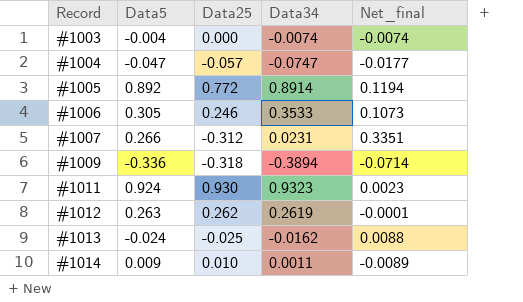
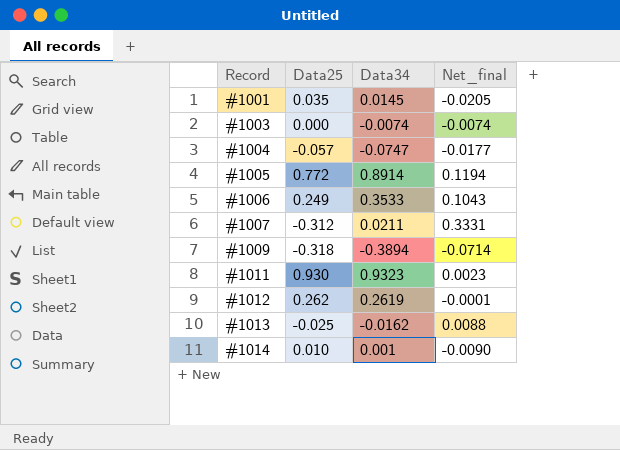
column Data5 | position: 2 -> none
row #1001: none -> 0.035 | 0.0145 | -0.0205
#1006 | Data25: 0.246 -> 0.249
#1006 | Net_final: 0.1073 -> 0.1043
#1007 | Data34: 0.0231 -> 0.0211
#1007 | Net_final: 0.3351 -> 0.3331
#1014 | Data34: 0.0011 -> 0.001
#1014 | Net_final: -0.0089 -> -0.0090

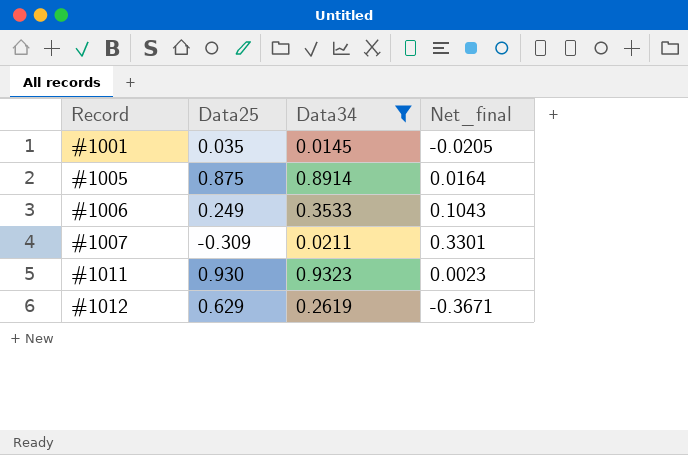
filter: none -> Data34 >= 0.0145
#1005 | Data25: 0.772 -> 0.875
#1005 | Net_final: 0.1194 -> 0.0164
#1007 | Data25: -0.312 -> -0.309
#1007 | Net_final: 0.3331 -> 0.3301
#1012 | Data25: 0.262 -> 0.629
#1012 | Net_final: -0.0001 -> -0.3671

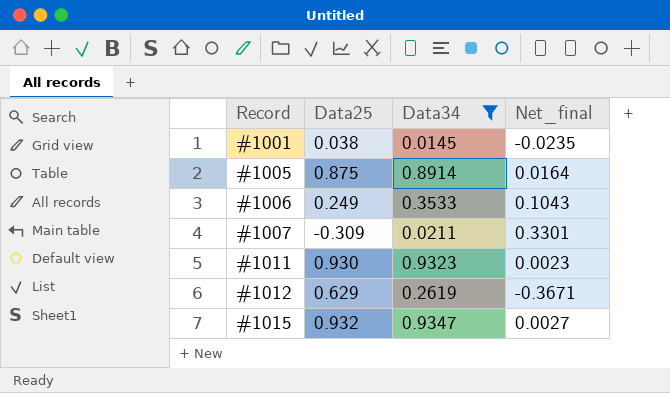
#1001 | Data25: 0.035 -> 0.038
#1001 | Net_final: -0.0205 -> -0.0235
row #1015: none -> 0.932 | 0.9347 | 0.0027

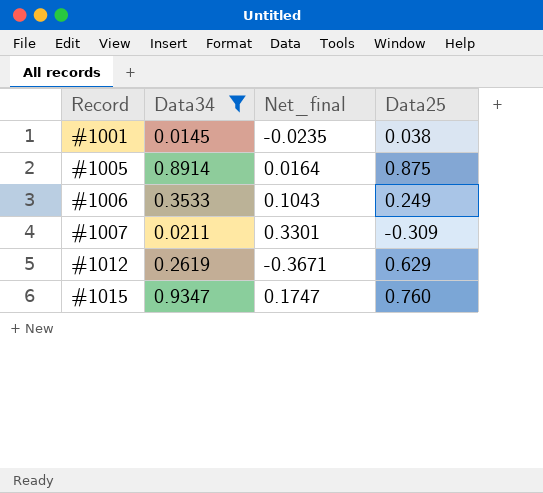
column Data25 | position: 2 -> 4
row #1011: 0.930 | 0.9323 | 0.0023 -> none
#1015 | Net_final: 0.0027 -> 0.1747
#1015 | Data25: 0.932 -> 0.760

